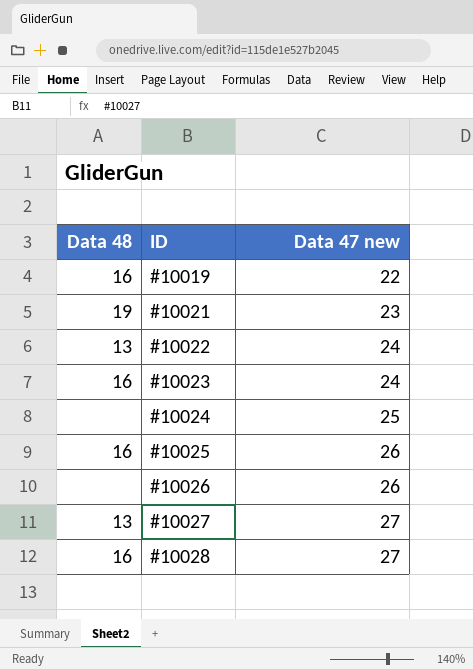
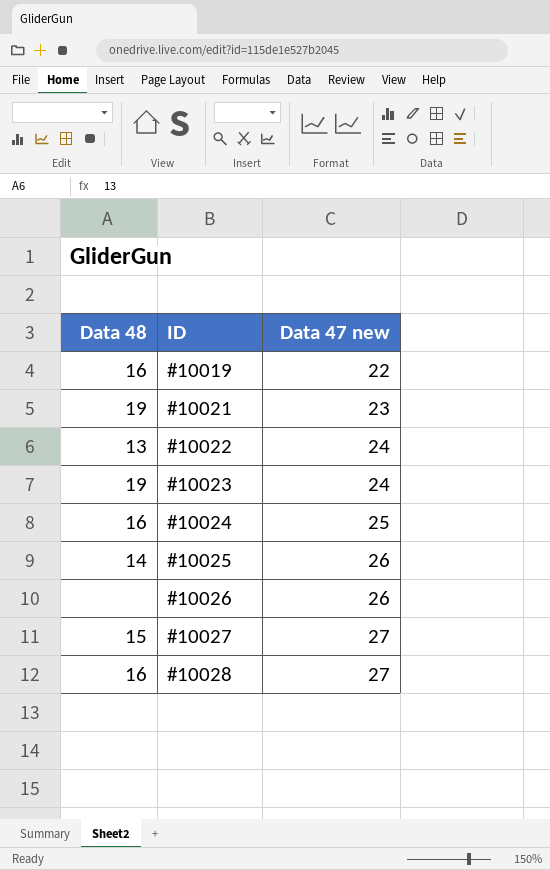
#10023 | Data 48: 16 -> 19
#10024 | Data 48: none -> 16
#10025 | Data 48: 16 -> 14
#10027 | Data 48: 13 -> 15

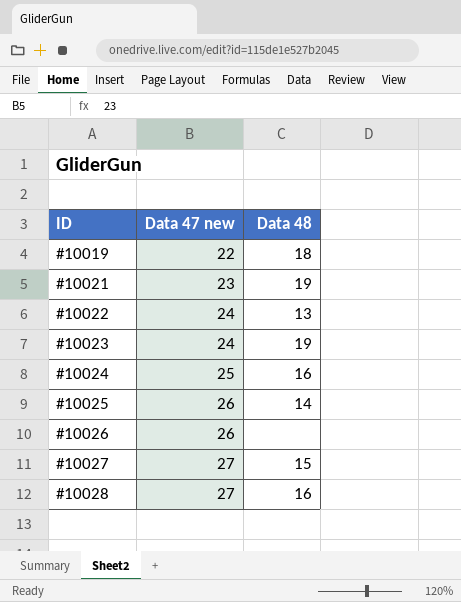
column Data 48 | position: 1 -> 3
#10019 | Data 48: 16 -> 18

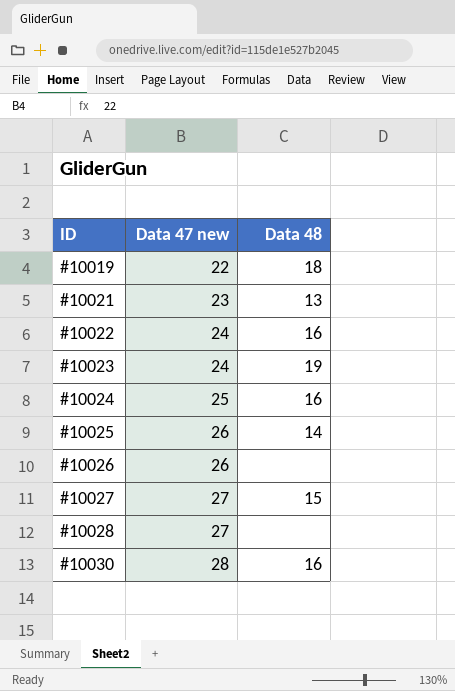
#10021 | Data 48: 19 -> 13
#10022 | Data 48: 13 -> 16
#10028 | Data 48: 16 -> none
row #10030: none -> 28 | 16

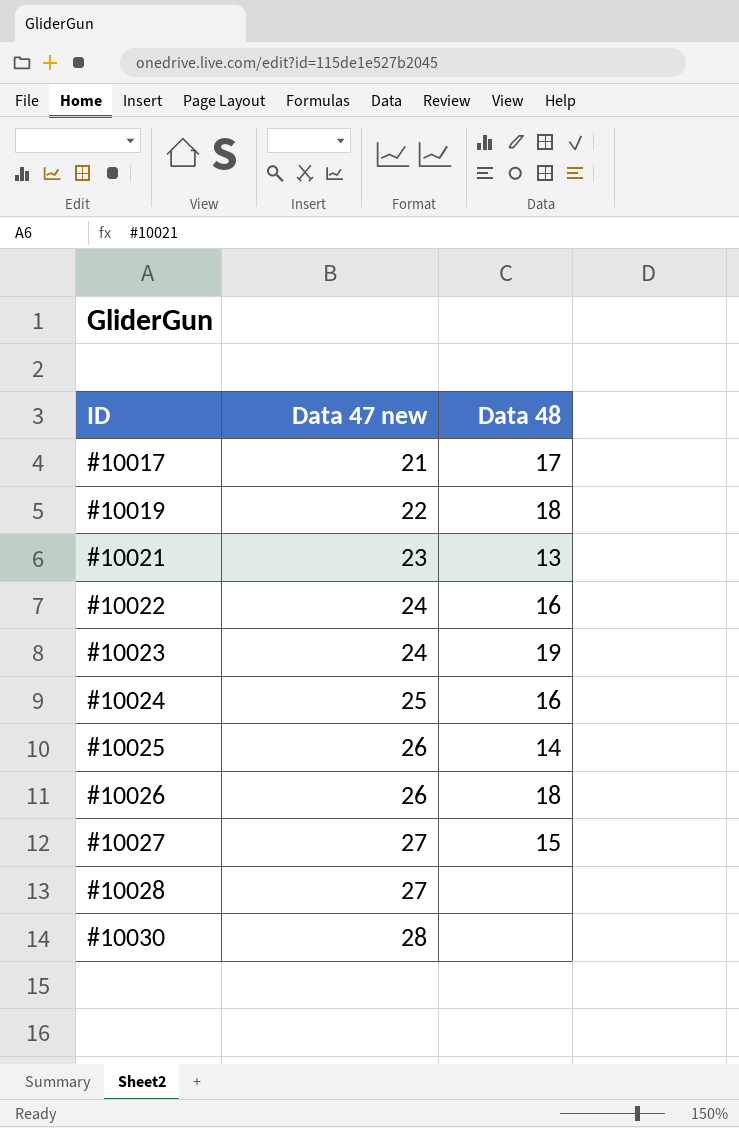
row #10017: none -> 21 | 17
#10026 | Data 48: none -> 18
#10030 | Data 48: 16 -> none

